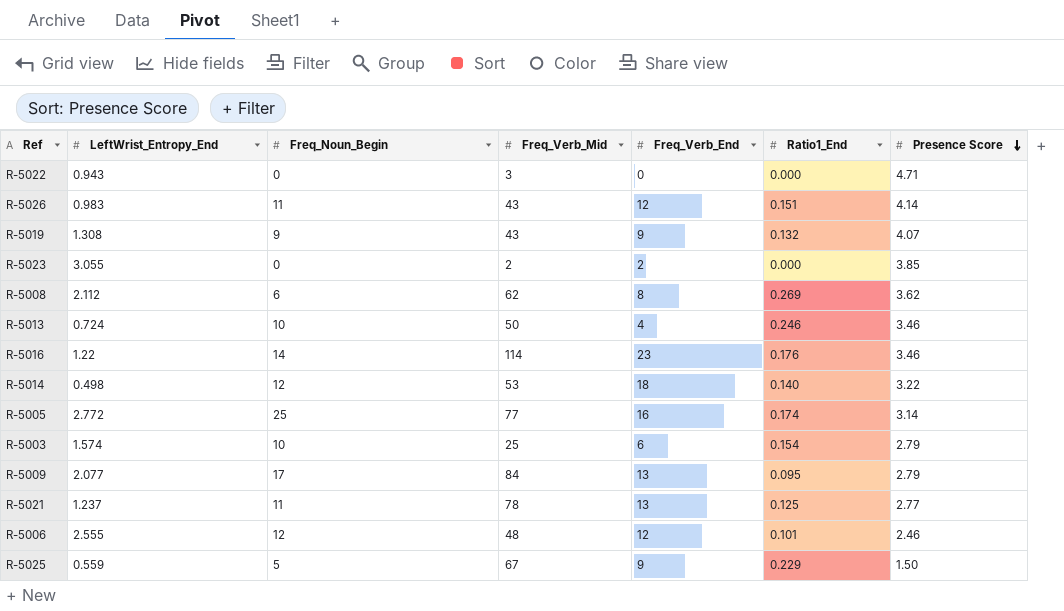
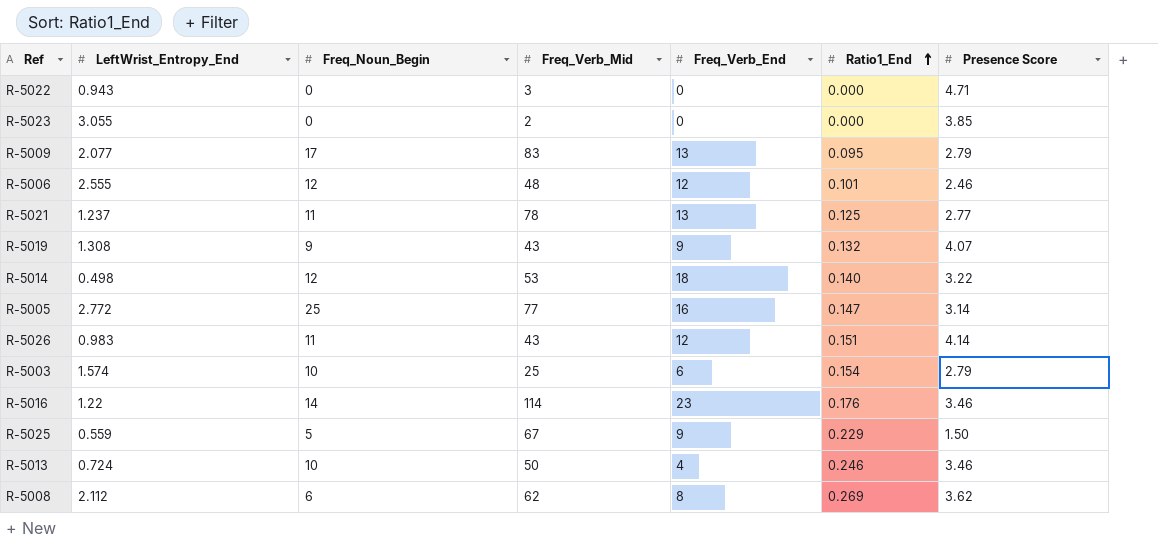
row order: Presence Score descending -> Ratio1_End ascending
R-5023 | Freq_Verb_End: 2 -> 0
R-5009 | Freq_Verb_Mid: 84 -> 83
R-5005 | Ratio1_End: 0.174 -> 0.147

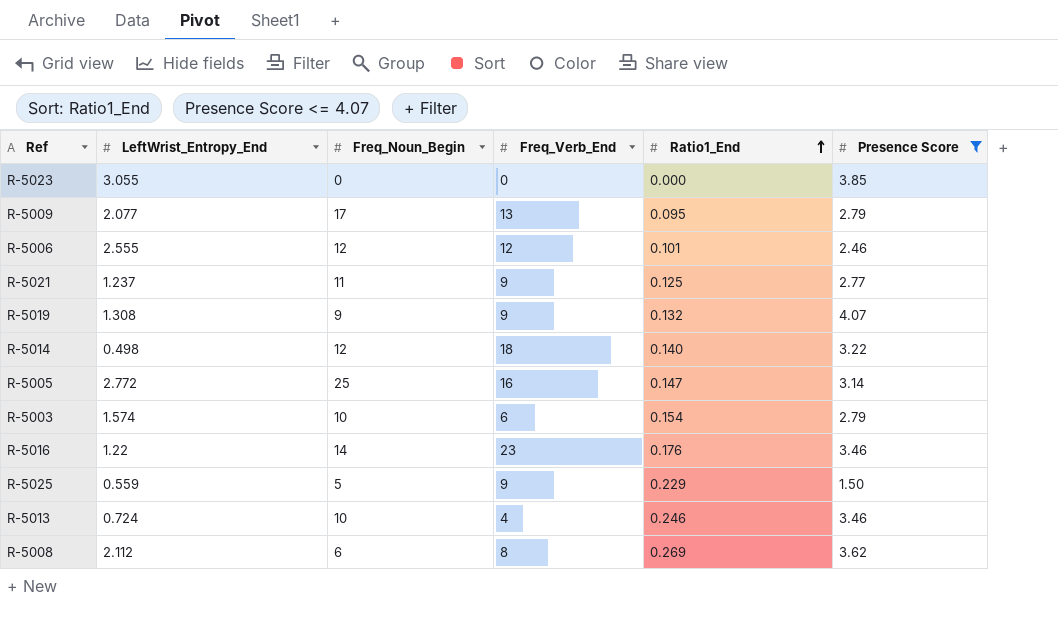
filter: none -> Presence Score <= 4.07
column Freq_Verb_Mid | position: 4 -> none
R-5021 | Freq_Verb_End: 13 -> 9

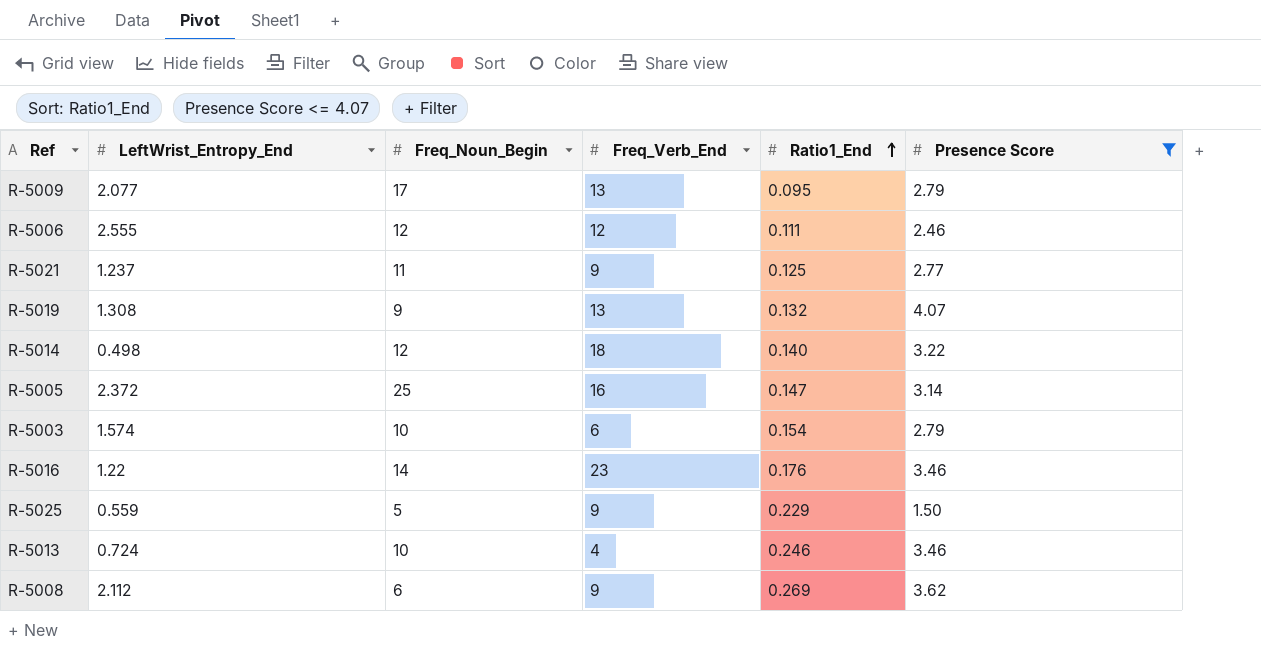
row R-5023: 3.055 | 0 | 0 | 0.000 | 3.85 -> none
R-5006 | Ratio1_End: 0.101 -> 0.111
R-5019 | Freq_Verb_End: 9 -> 13
R-5005 | LeftWrist_Entropy_End: 2.772 -> 2.372
R-5008 | Freq_Verb_End: 8 -> 9

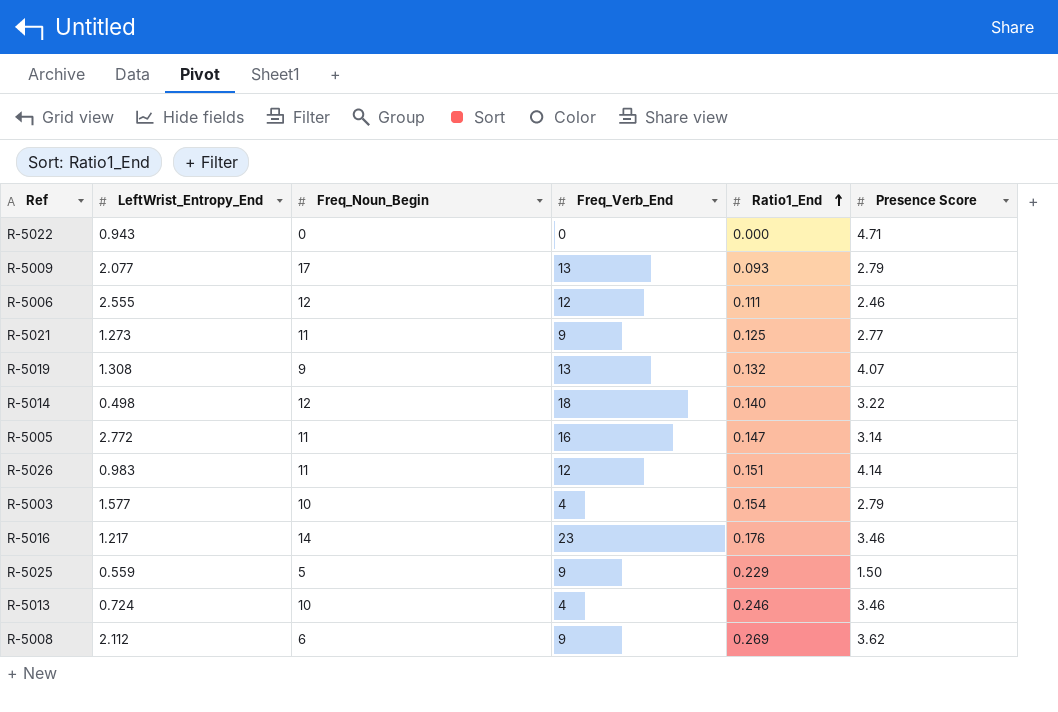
filter: Presence Score <= 4.07 -> none
R-5009 | Ratio1_End: 0.095 -> 0.093
R-5021 | LeftWrist_Entropy_End: 1.237 -> 1.273
R-5005 | LeftWrist_Entropy_End: 2.372 -> 2.772
R-5005 | Freq_Noun_Begin: 25 -> 11
R-5003 | LeftWrist_Entropy_End: 1.574 -> 1.577
R-5003 | Freq_Verb_End: 6 -> 4
R-5016 | LeftWrist_Entropy_End: 1.22 -> 1.217

